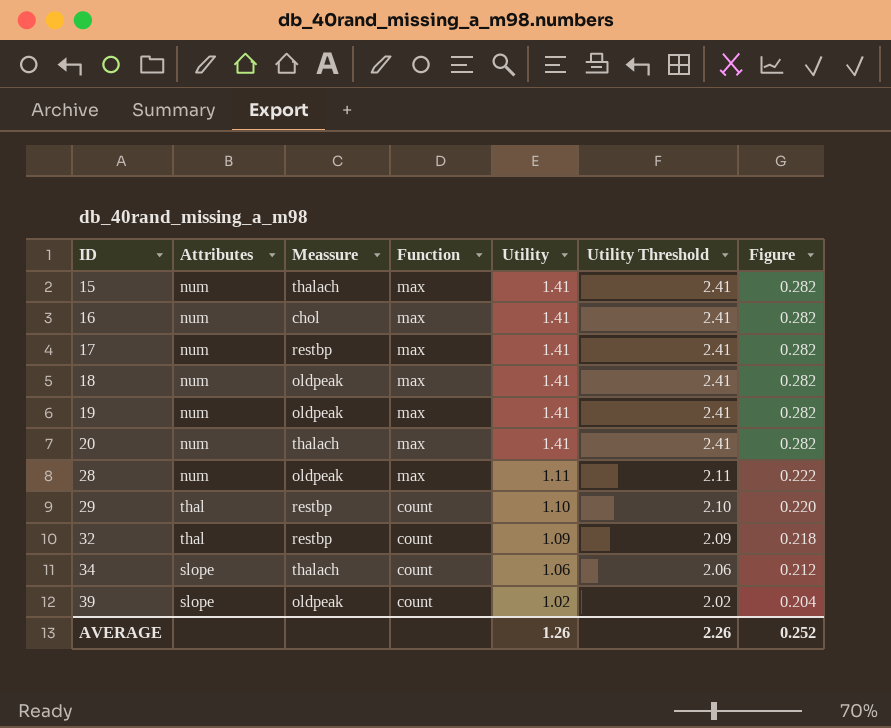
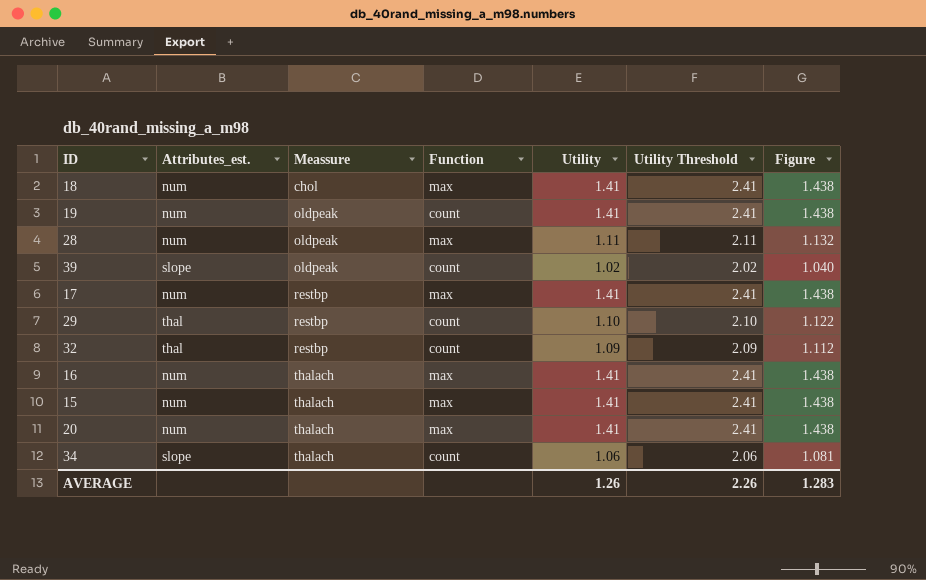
row order: ID ascending -> Meassure ascending
column name: Attributes -> Attributes_est.
column Figure | formula: [Utility] * 0.2 -> [Utility] * 1.02
18 | Meassure: oldpeak -> chol
19 | Function: max -> count
16 | Meassure: chol -> thalach
AVERAGE | Figure: 0.252 -> 1.283

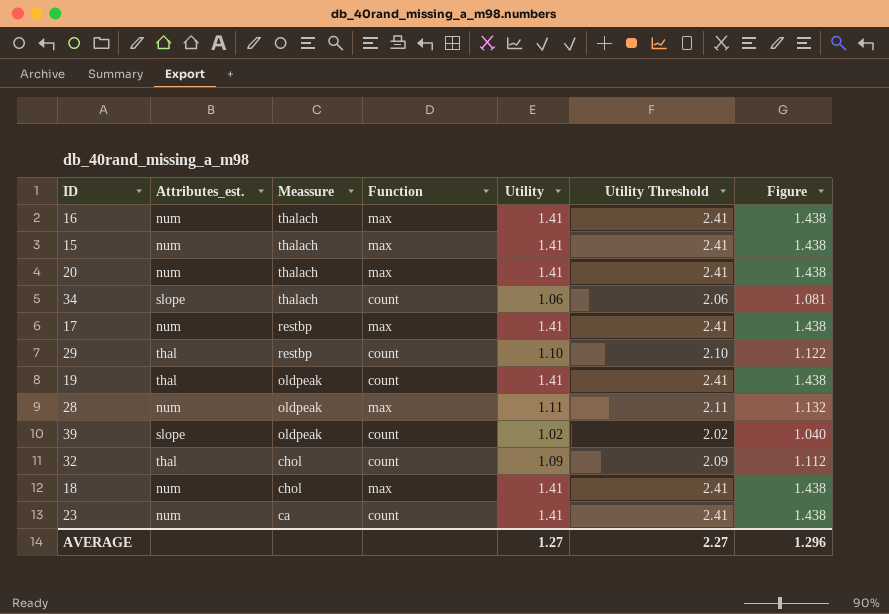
row order: Meassure ascending -> Meassure descending
19 | Attributes_est.: num -> thal
32 | Meassure: restbp -> chol
row 23: none -> num | ca | count | 1.41 | 2.41 | 1.438
AVERAGE | Utility: 1.26 -> 1.27
AVERAGE | Utility Threshold: 2.26 -> 2.27
AVERAGE | Figure: 1.283 -> 1.296

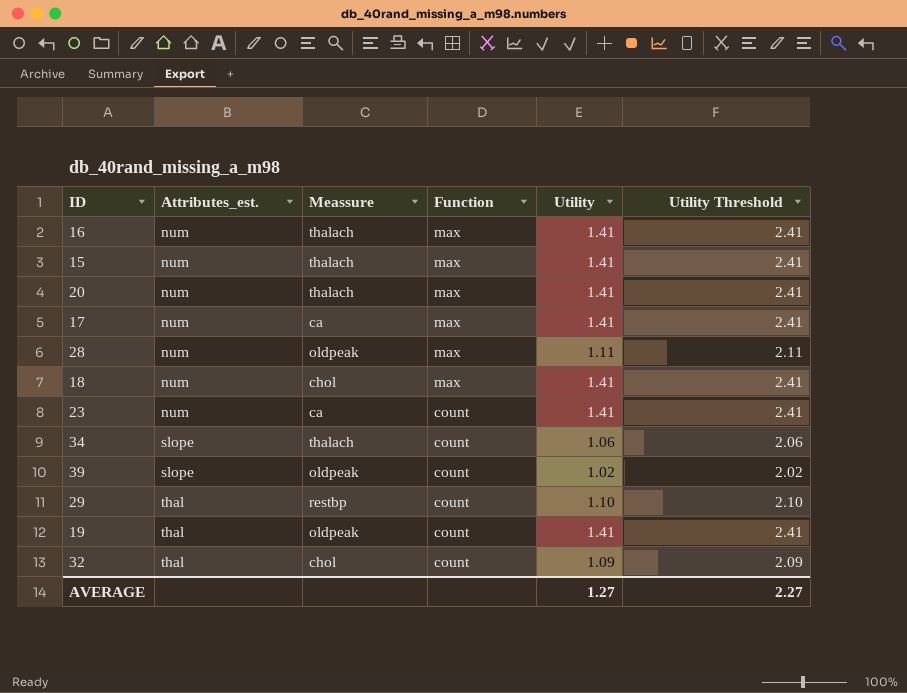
row order: Meassure descending -> Attributes_est. ascending
column Figure | formula: [Utility] * 1.02 -> none
17 | Meassure: restbp -> ca

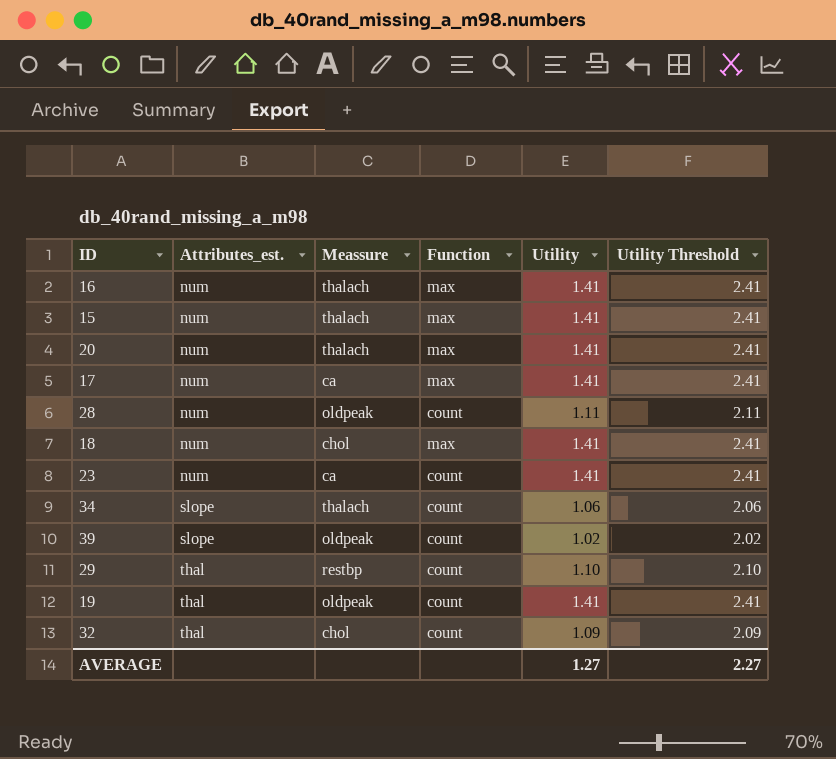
28 | Function: max -> count

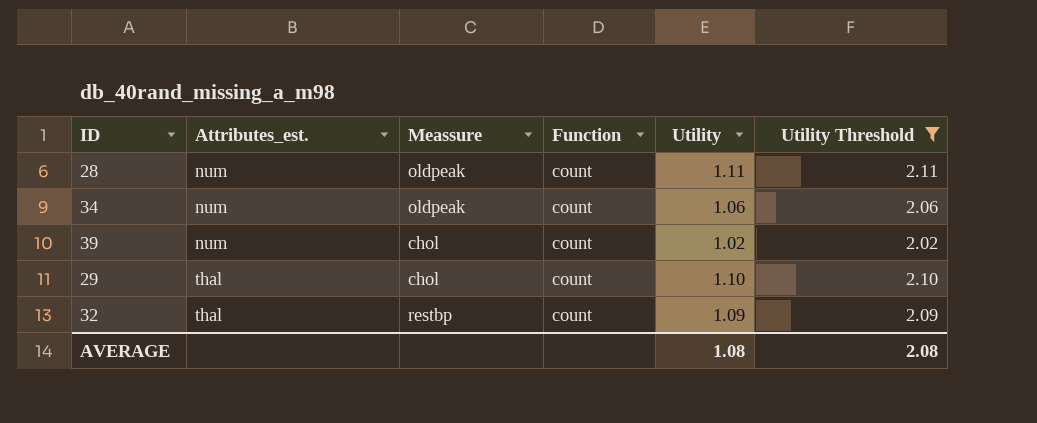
filter: none -> Utility Threshold != 2.41
34 | Attributes_est.: slope -> num
34 | Meassure: thalach -> oldpeak
39 | Attributes_est.: slope -> num
39 | Meassure: oldpeak -> chol
29 | Meassure: restbp -> chol
32 | Meassure: chol -> restbp
AVERAGE | Utility: 1.27 -> 1.08
AVERAGE | Utility Threshold: 2.27 -> 2.08

